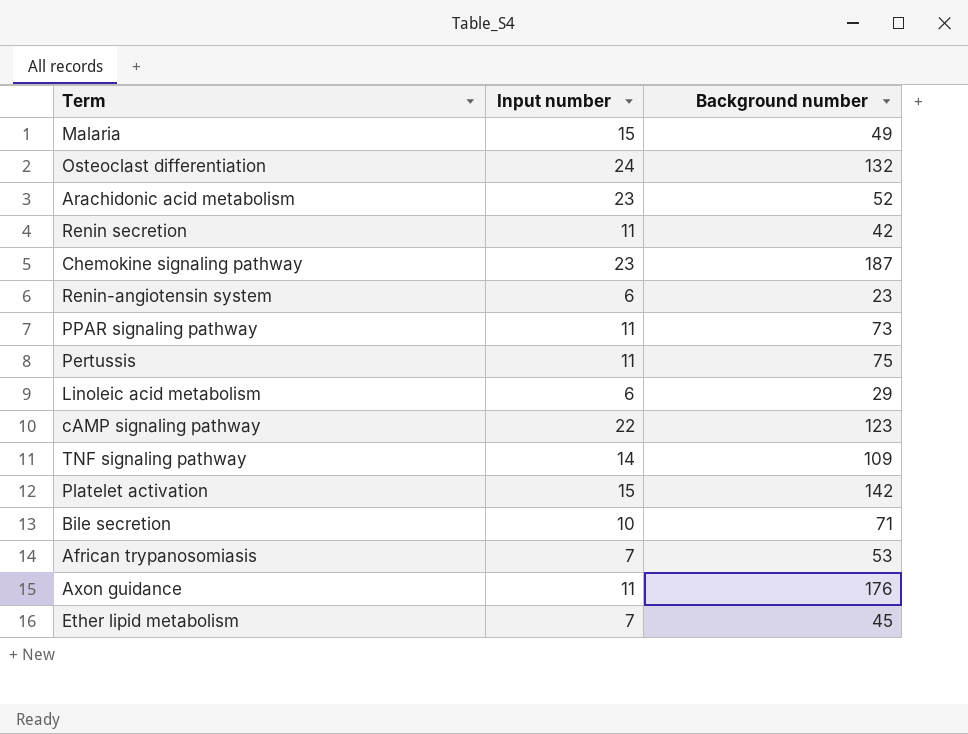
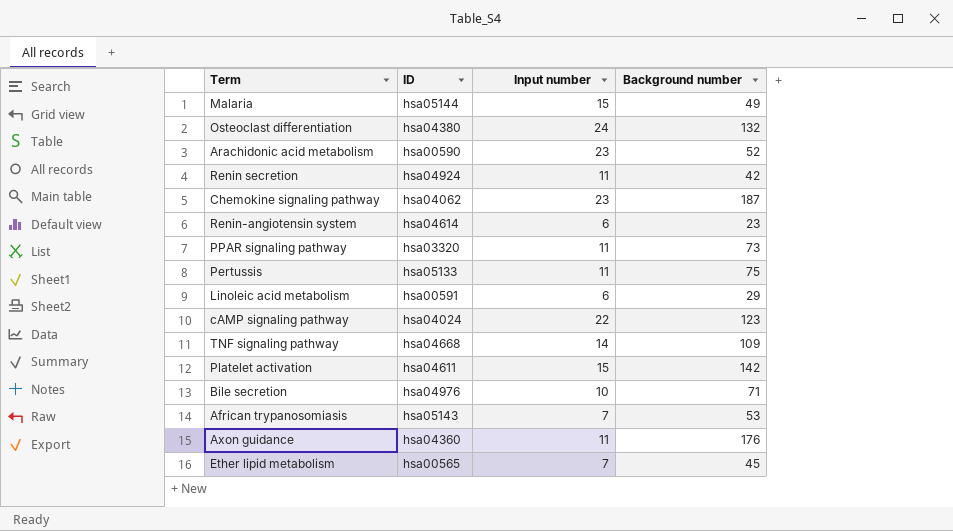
column ID | position: none -> 2

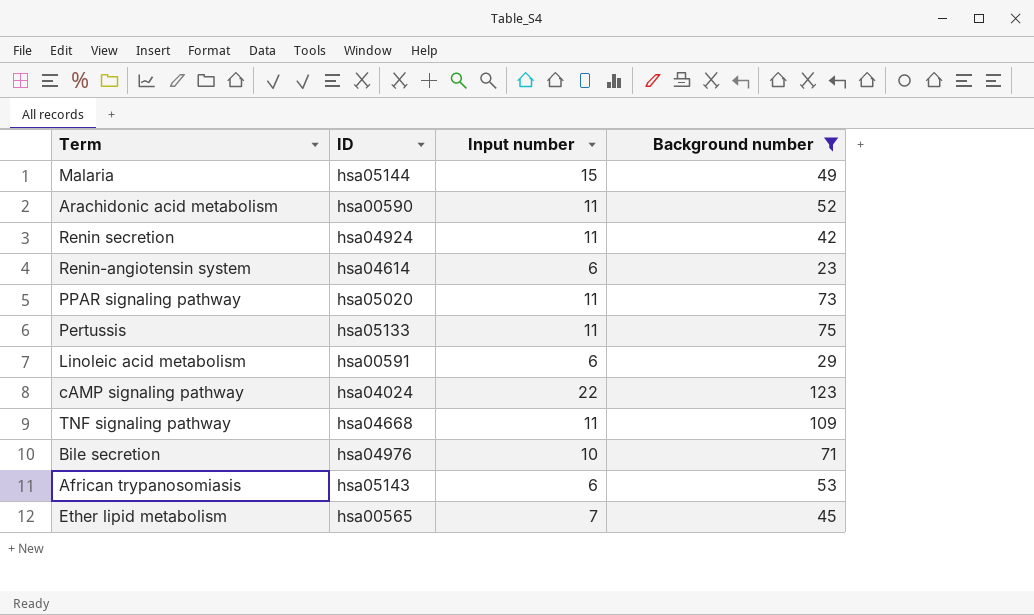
filter: none -> Background number <= 123
Arachidonic acid metabolism | Input number: 23 -> 11
PPAR signaling pathway | ID: hsa03320 -> hsa05020
TNF signaling pathway | Input number: 14 -> 11
African trypanosomiasis | Input number: 7 -> 6

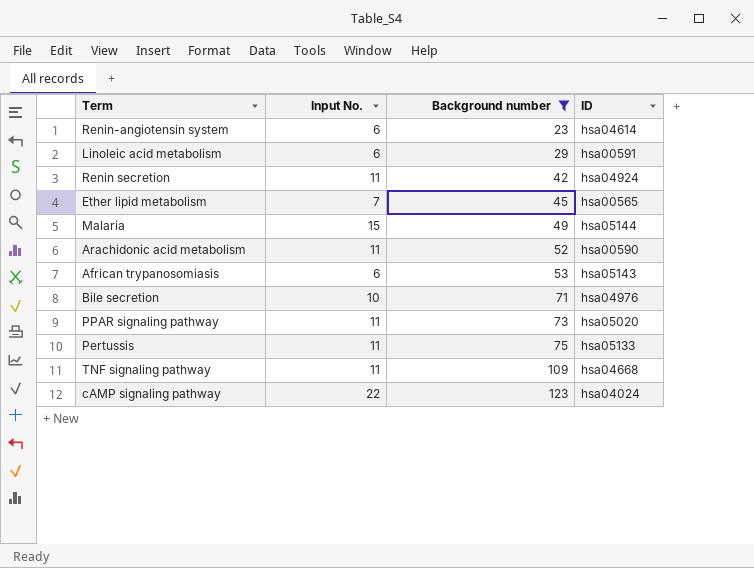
row order: none -> Background number ascending
column name: Input number -> Input No.
column ID | position: 2 -> 4

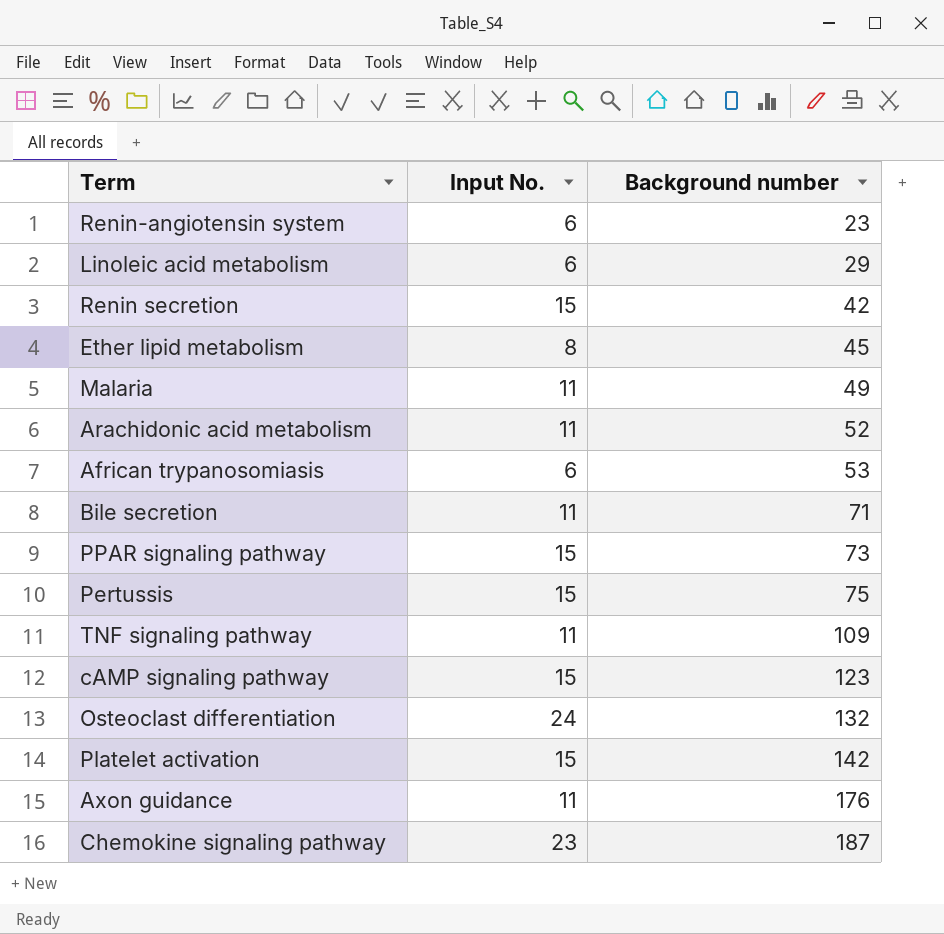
filter: Background number <= 123 -> none
column ID | position: 4 -> none
Renin secretion | Input No.: 11 -> 15
Ether lipid metabolism | Input No.: 7 -> 8
Malaria | Input No.: 15 -> 11
Bile secretion | Input No.: 10 -> 11
PPAR signaling pathway | Input No.: 11 -> 15
Pertussis | Input No.: 11 -> 15
cAMP signaling pathway | Input No.: 22 -> 15

